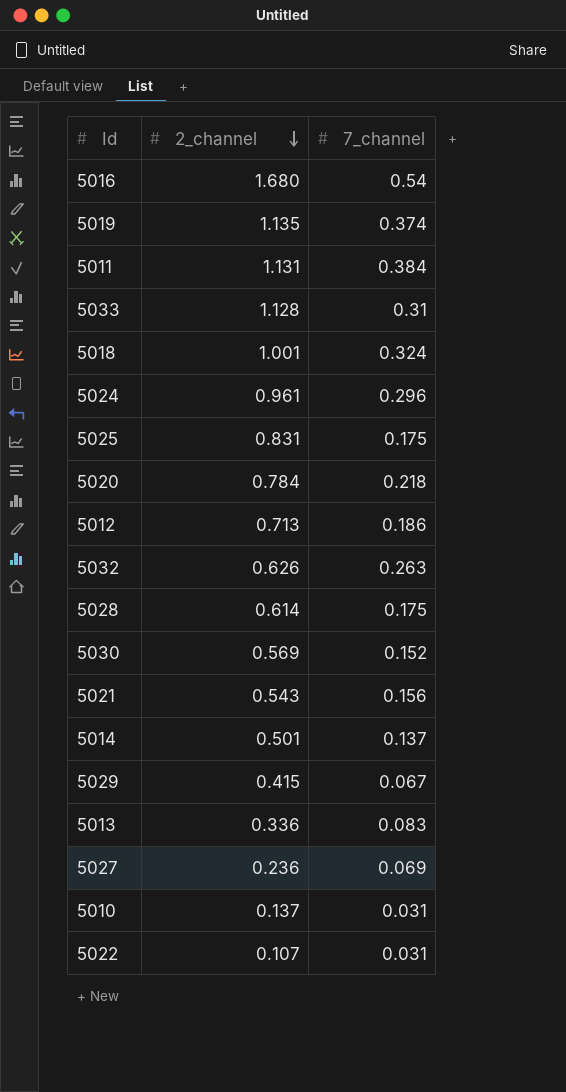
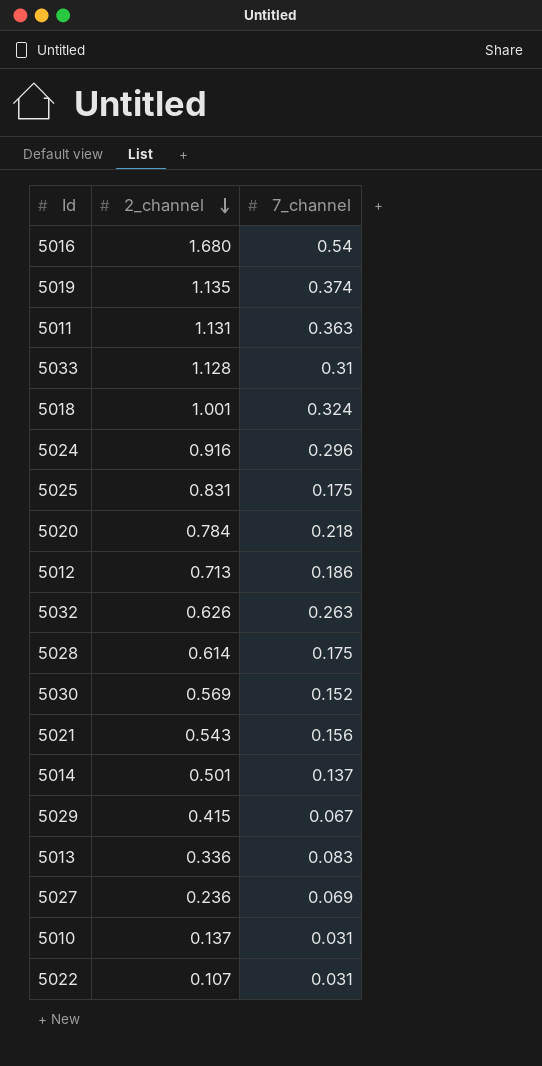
5011 | 7_channel: 0.384 -> 0.363
5024 | 2_channel: 0.961 -> 0.916

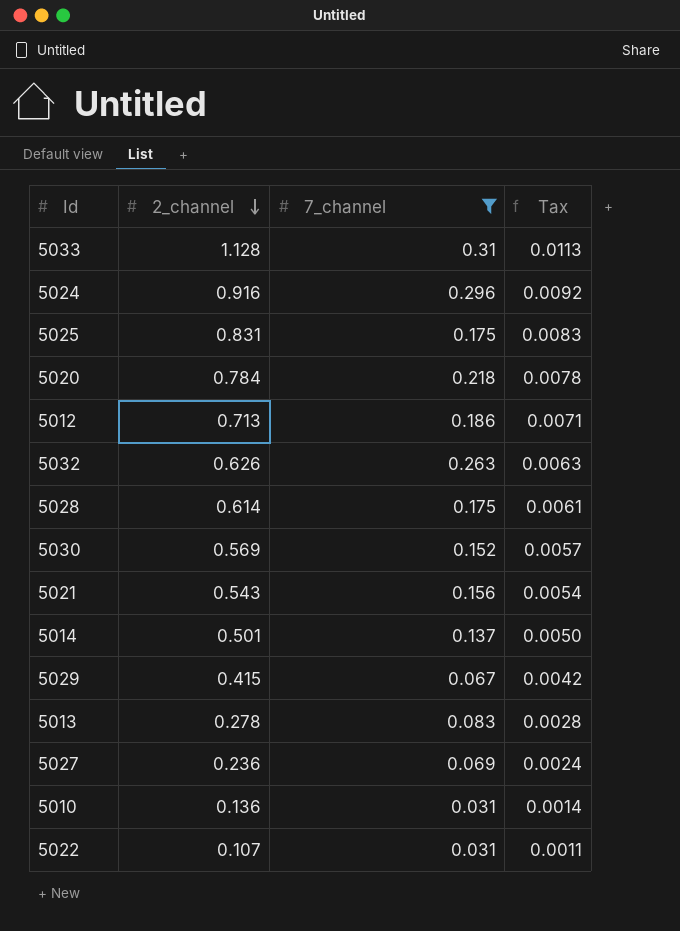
filter: none -> 7_channel <= 0.31
column Tax | formula: none -> [2_channel] * 0.01
5013 | 2_channel: 0.336 -> 0.278
5010 | 2_channel: 0.137 -> 0.136

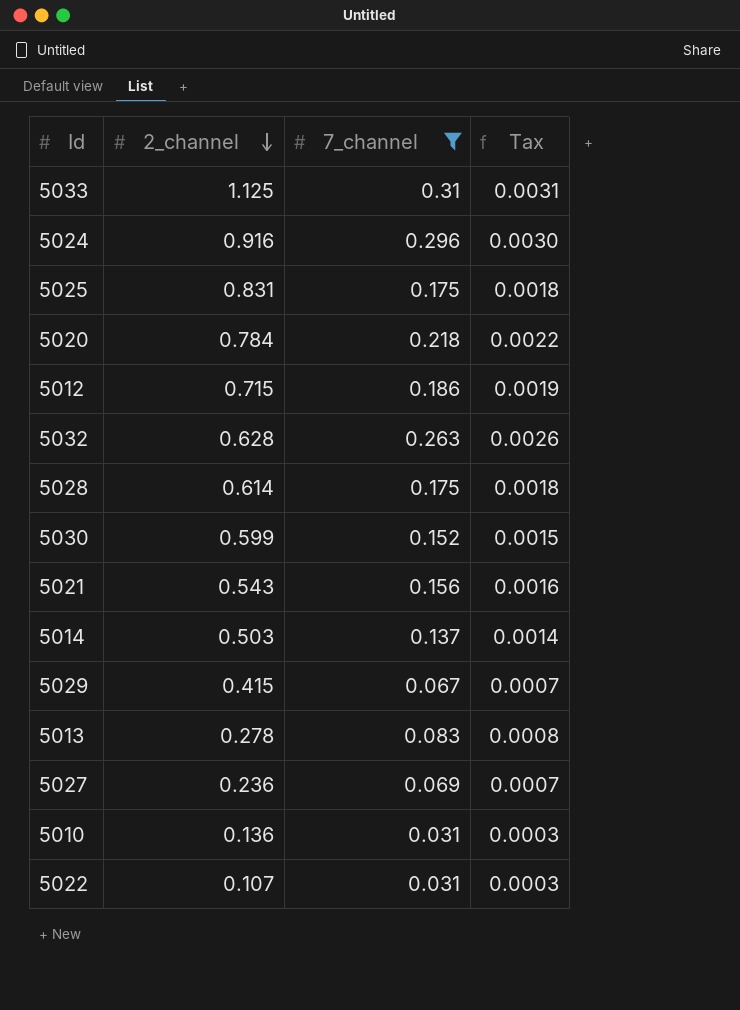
column Tax | formula: [2_channel] * 0.01 -> [7_channel] * 0.01
5033 | 2_channel: 1.128 -> 1.125
5012 | 2_channel: 0.713 -> 0.715
5032 | 2_channel: 0.626 -> 0.628
5030 | 2_channel: 0.569 -> 0.599
5014 | 2_channel: 0.501 -> 0.503

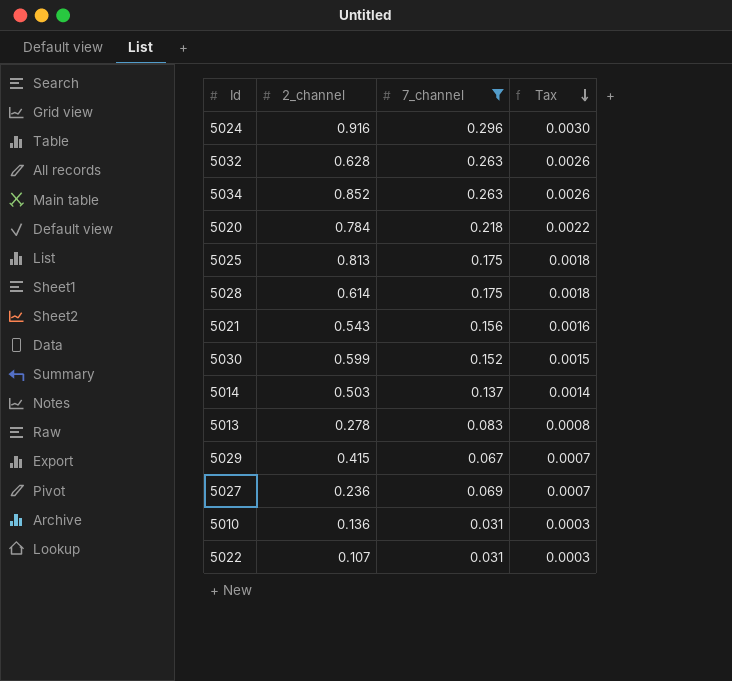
row order: 2_channel descending -> Tax descending
row 5033: 1.125 | 0.31 | 0.0031 -> none
row 5012: 0.715 | 0.186 | 0.0019 -> none
row 5034: none -> 0.852 | 0.263 | 0.0026
5025 | 2_channel: 0.831 -> 0.813

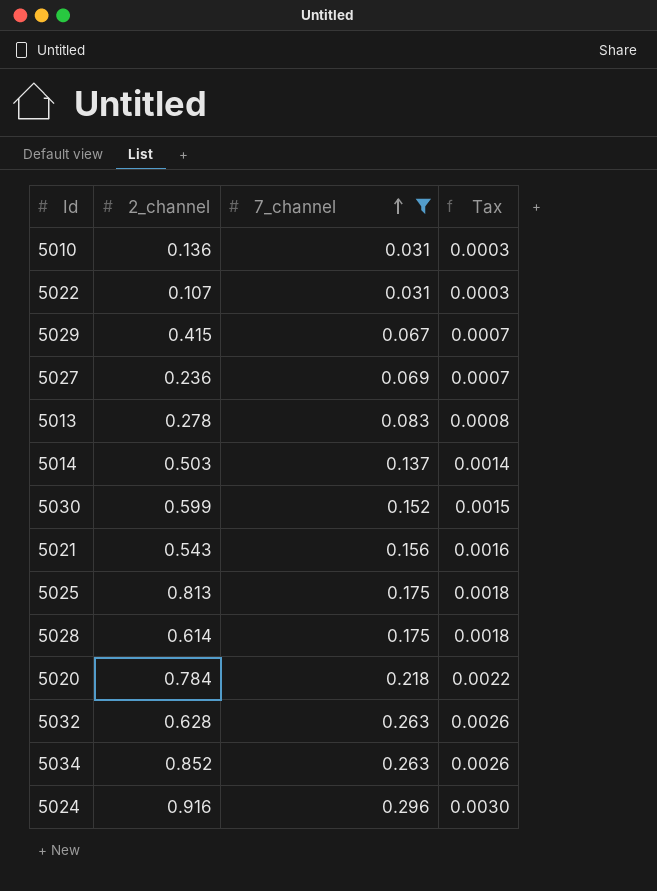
row order: Tax descending -> 7_channel ascending

